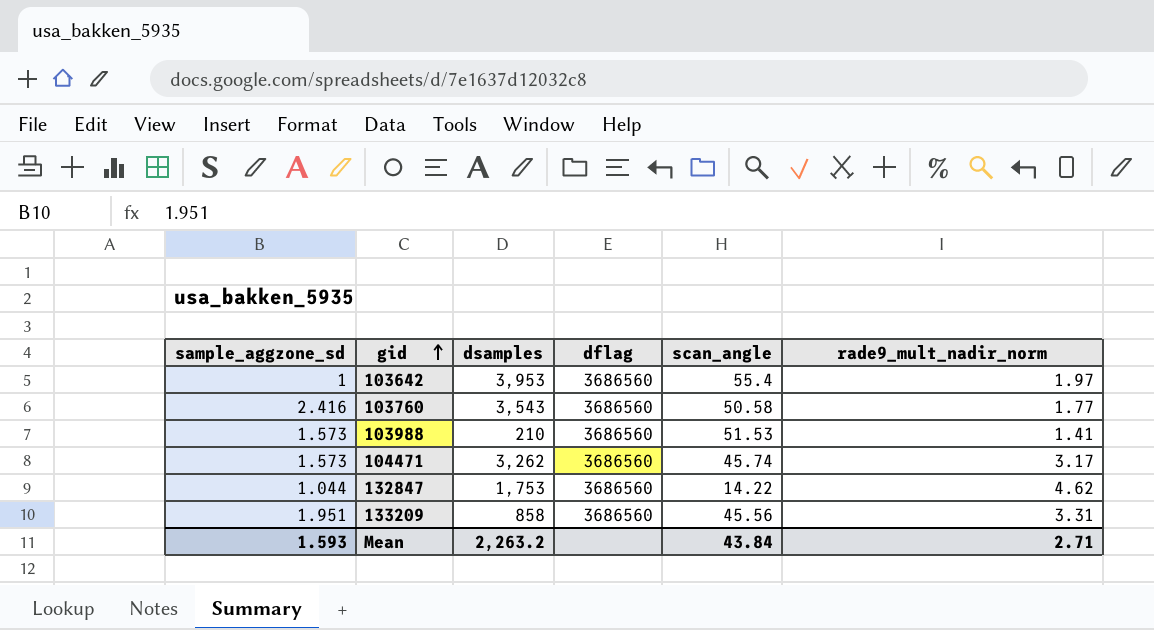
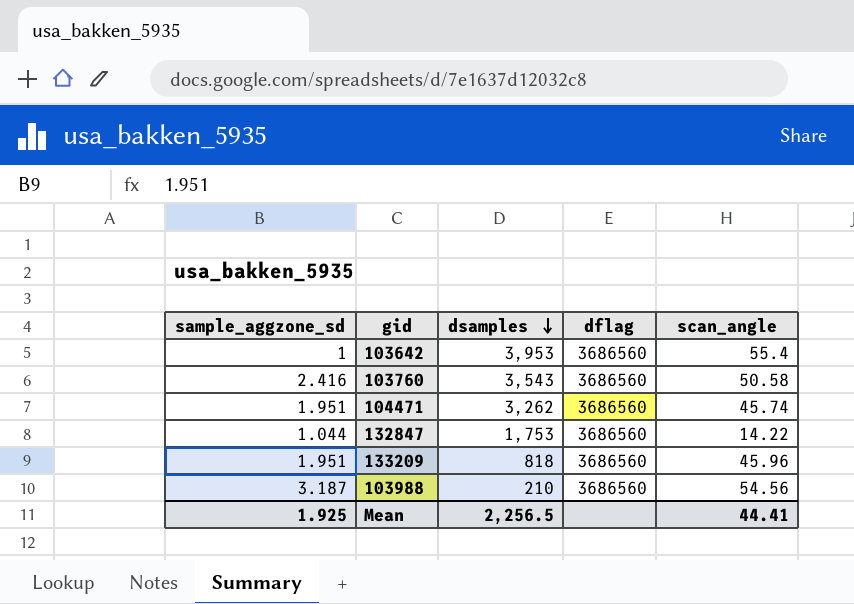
row order: gid ascending -> dsamples descending
column rade9_mult_nadir_norm | position: 6 -> none
104471 | sample_aggzone_sd: 1.573 -> 1.951
133209 | dsamples: 858 -> 818
133209 | scan_angle: 45.56 -> 45.96
103988 | sample_aggzone_sd: 1.573 -> 3.187
103988 | scan_angle: 51.53 -> 54.56
Mean | sample_aggzone_sd: 1.593 -> 1.925
Mean | dsamples: 2,263.2 -> 2,256.5
Mean | scan_angle: 43.84 -> 44.41

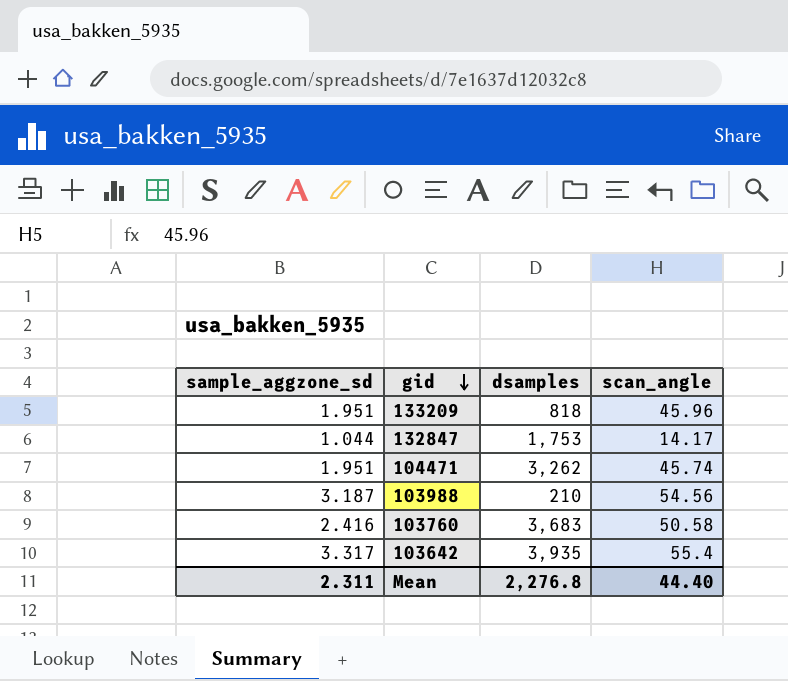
row order: dsamples descending -> gid descending
column dflag | position: 4 -> none
132847 | scan_angle: 14.22 -> 14.17
103760 | dsamples: 3,543 -> 3,683
103642 | sample_aggzone_sd: 1 -> 3.317
103642 | dsamples: 3,953 -> 3,935
Mean | sample_aggzone_sd: 1.925 -> 2.311
Mean | dsamples: 2,256.5 -> 2,276.8
Mean | scan_angle: 44.41 -> 44.40

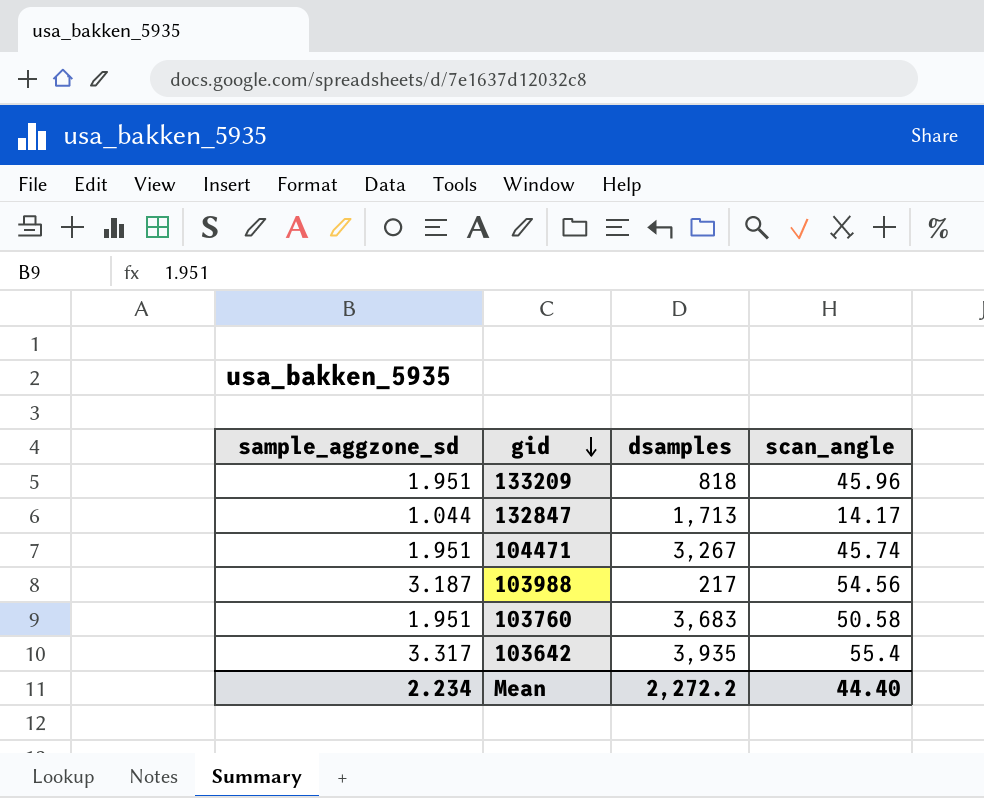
132847 | dsamples: 1,753 -> 1,713
104471 | dsamples: 3,262 -> 3,267
103988 | dsamples: 210 -> 217
103760 | sample_aggzone_sd: 2.416 -> 1.951
Mean | sample_aggzone_sd: 2.311 -> 2.234
Mean | dsamples: 2,276.8 -> 2,272.2

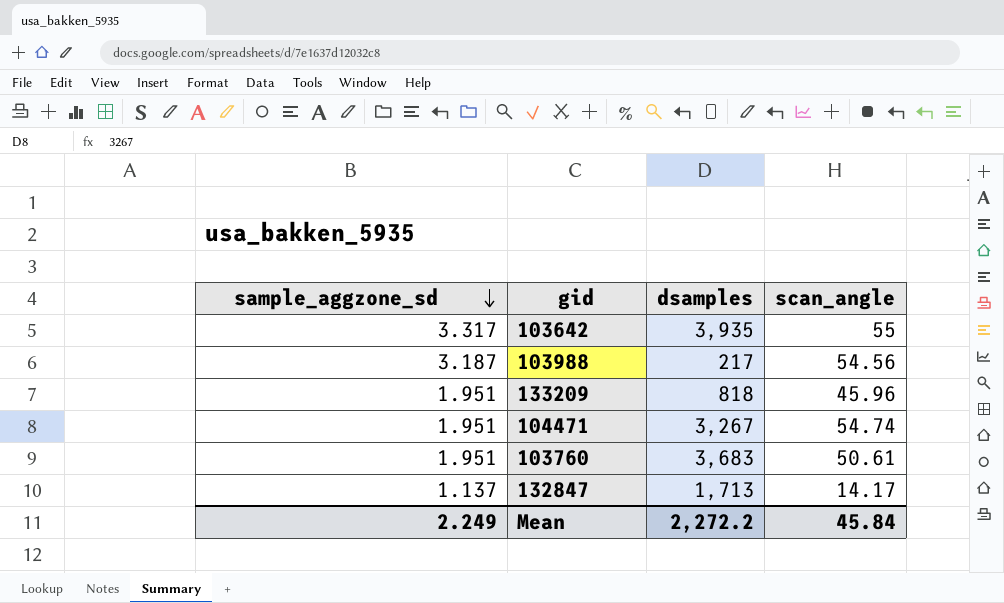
row order: gid descending -> sample_aggzone_sd descending
103642 | scan_angle: 55.4 -> 55
104471 | scan_angle: 45.74 -> 54.74
103760 | scan_angle: 50.58 -> 50.61
132847 | sample_aggzone_sd: 1.044 -> 1.137
Mean | sample_aggzone_sd: 2.234 -> 2.249
Mean | scan_angle: 44.40 -> 45.84

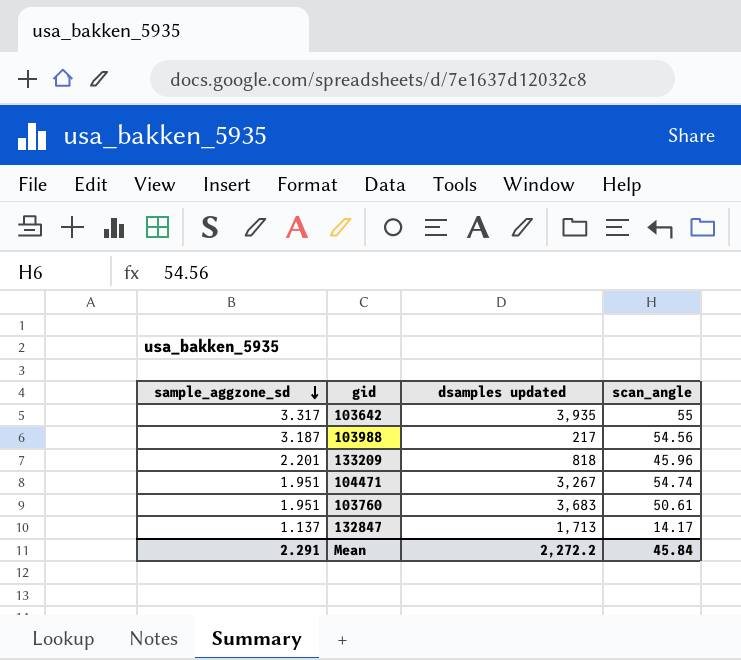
column name: dsamples -> dsamples updated
133209 | sample_aggzone_sd: 1.951 -> 2.201
Mean | sample_aggzone_sd: 2.249 -> 2.291

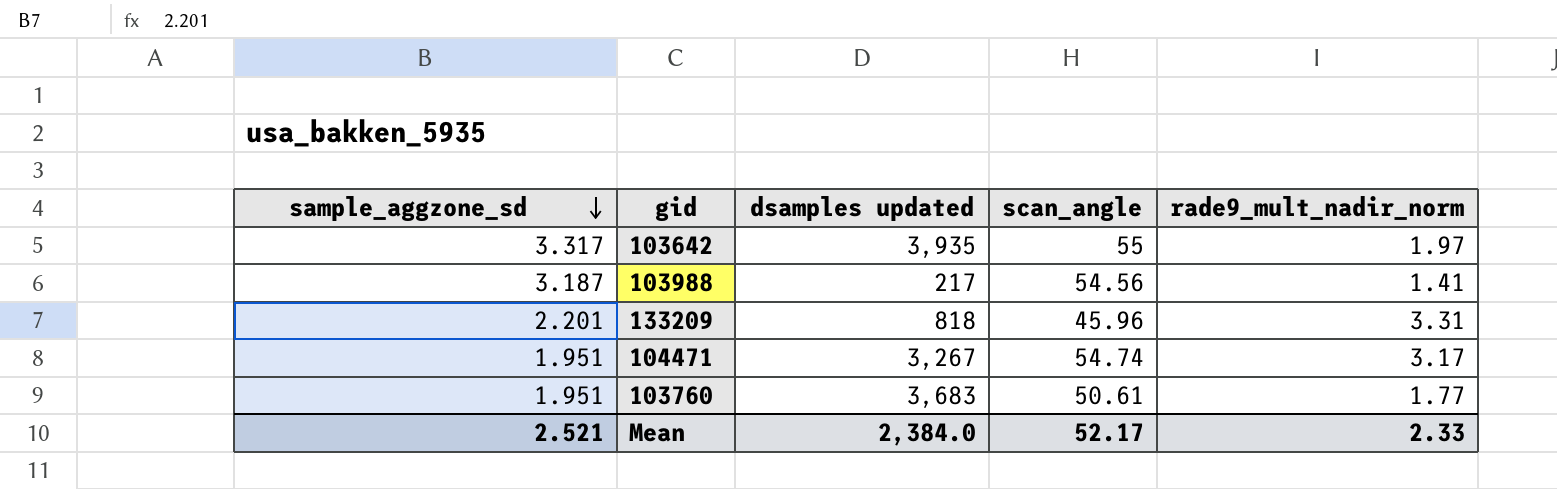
column rade9_mult_nadir_norm | position: none -> 5
row 132847: 1.137 | 1,713 | 14.17 -> none
Mean | sample_aggzone_sd: 2.291 -> 2.521
Mean | dsamples updated: 2,272.2 -> 2,384.0
Mean | scan_angle: 45.84 -> 52.17

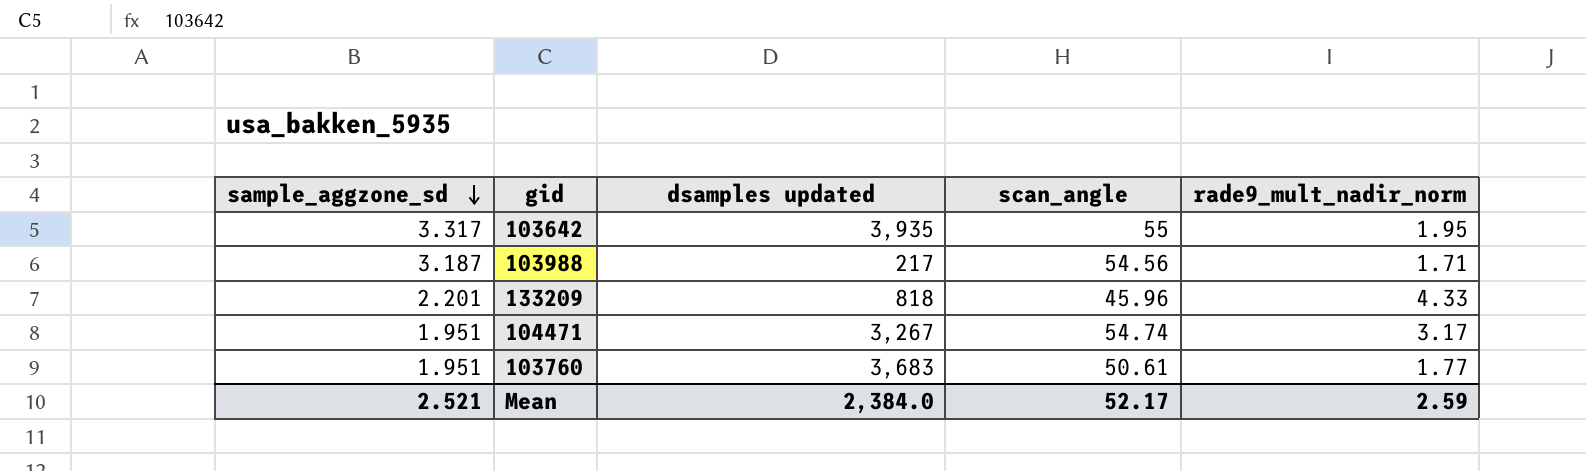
103642 | rade9_mult_nadir_norm: 1.97 -> 1.95
103988 | rade9_mult_nadir_norm: 1.41 -> 1.71
133209 | rade9_mult_nadir_norm: 3.31 -> 4.33
Mean | rade9_mult_nadir_norm: 2.33 -> 2.59

